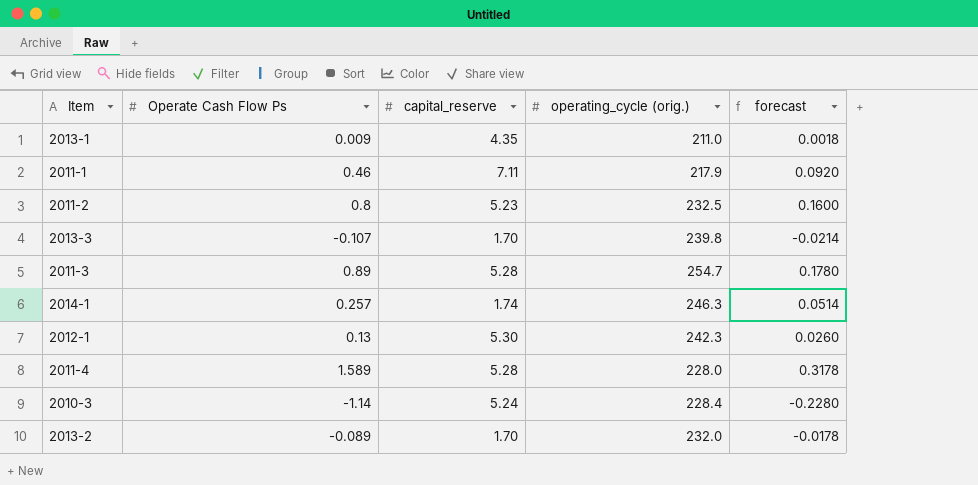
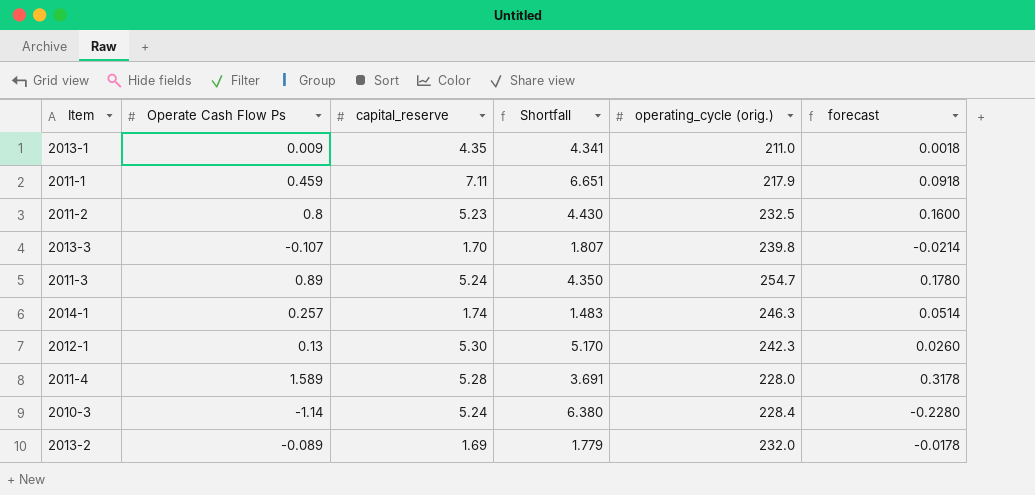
column Shortfall | formula: none -> [capital_reserve] - [Operate Cash Flow Ps]
2011-1 | Operate Cash Flow Ps: 0.46 -> 0.459
2011-1 | forecast: 0.0920 -> 0.0918
2011-3 | capital_reserve: 5.28 -> 5.24
2013-2 | capital_reserve: 1.70 -> 1.69

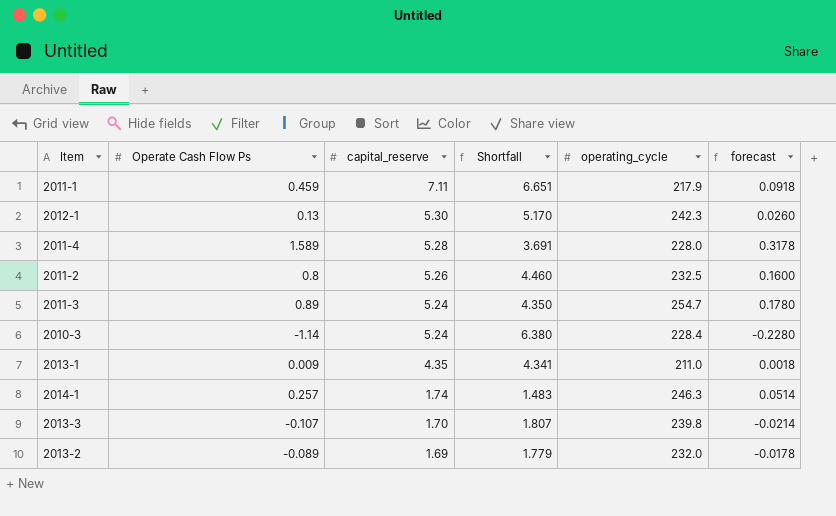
row order: none -> capital_reserve descending
column name: operating_cycle (orig.) -> operating_cycle
2011-2 | capital_reserve: 5.23 -> 5.26
2011-2 | Shortfall: 4.430 -> 4.460

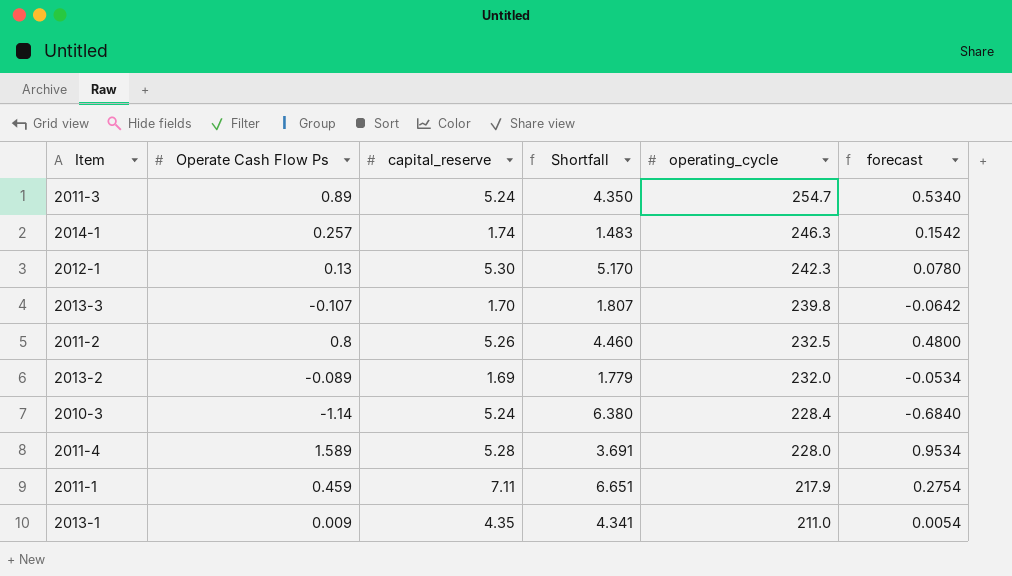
row order: capital_reserve descending -> operating_cycle descending
column forecast | formula: [Operate Cash Flow Ps] * 0.2 -> [Operate Cash Flow Ps] * 0.6

